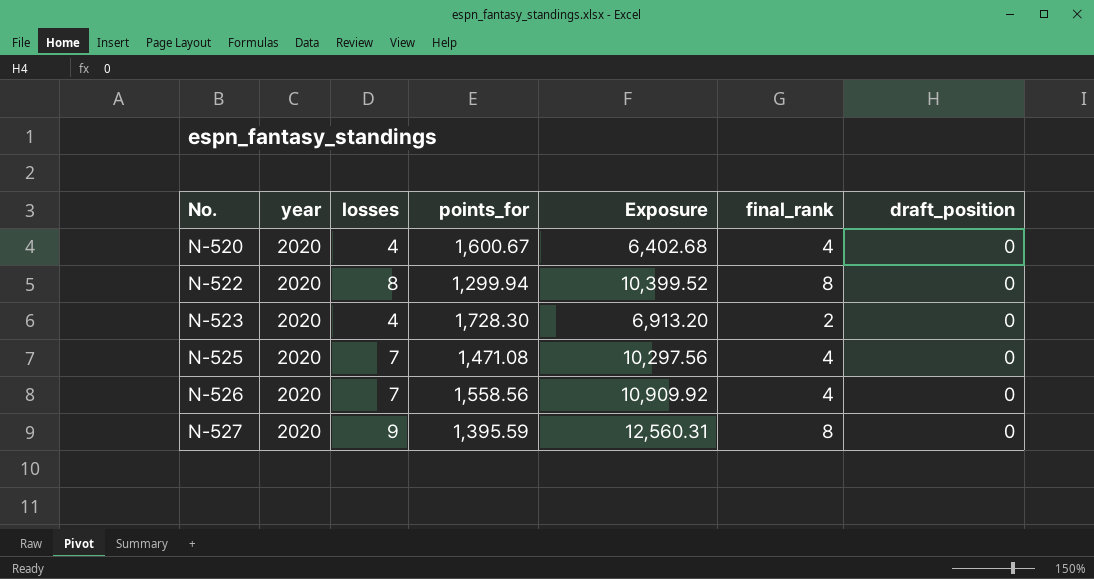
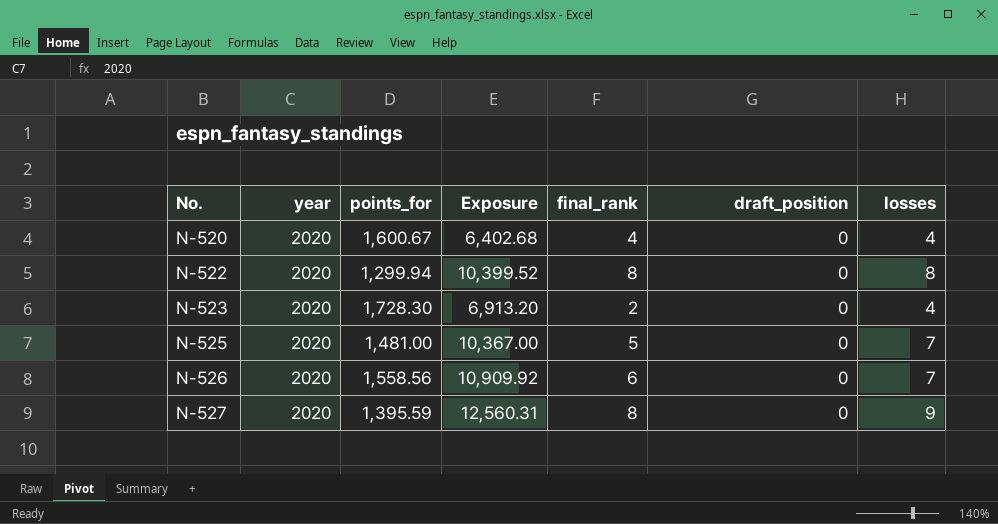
column losses | position: 3 -> 7
N-525 | points_for: 1,471.08 -> 1,481.00
N-525 | Exposure: 10,297.56 -> 10,367.00
N-525 | final_rank: 4 -> 5
N-526 | final_rank: 4 -> 6

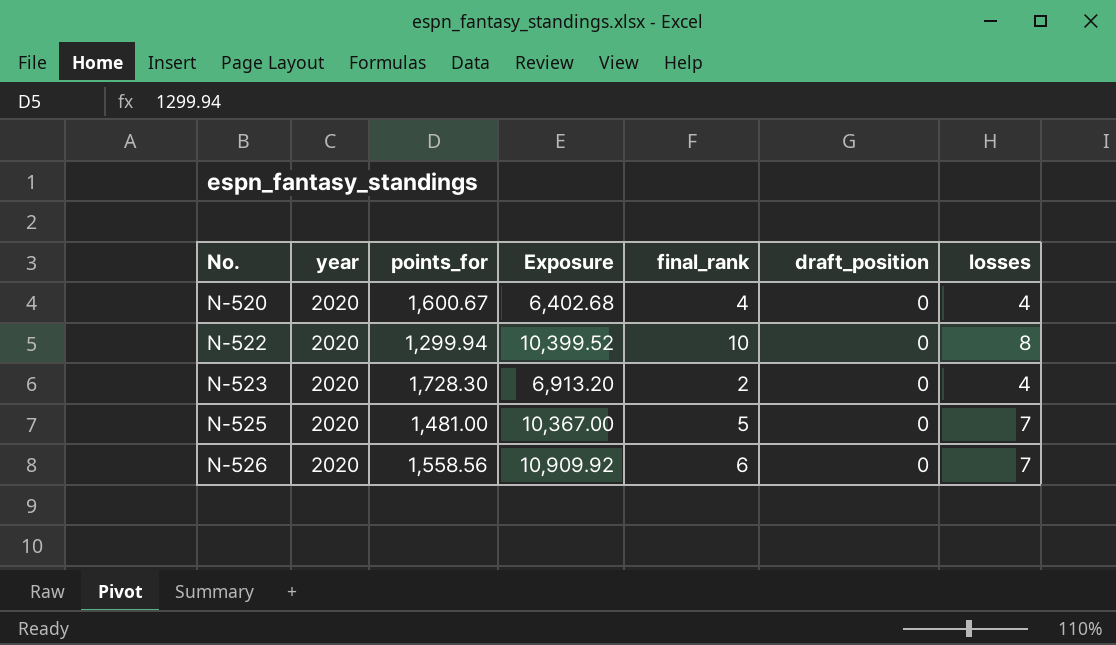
row N-527: 2020 | 1,395.59 | 12,560.31 | 8 | 0 | 9 -> none
N-522 | final_rank: 8 -> 10

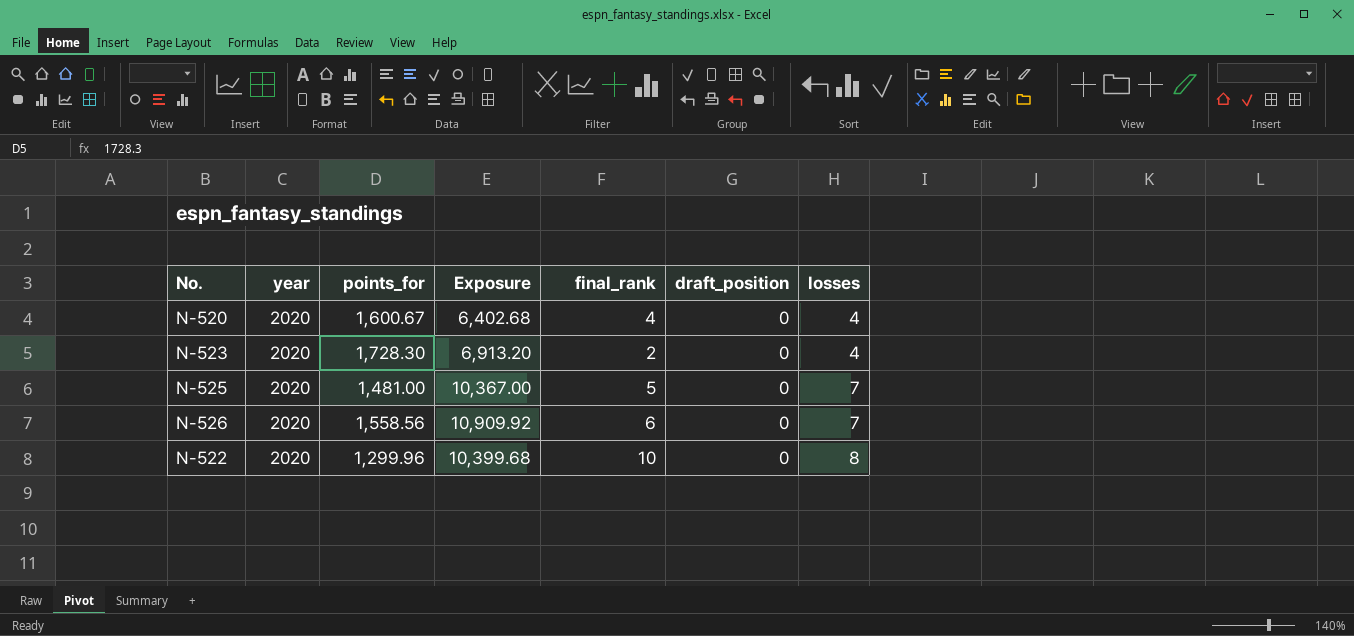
row order: No. ascending -> losses ascending
N-522 | points_for: 1,299.94 -> 1,299.96
N-522 | Exposure: 10,399.52 -> 10,399.68

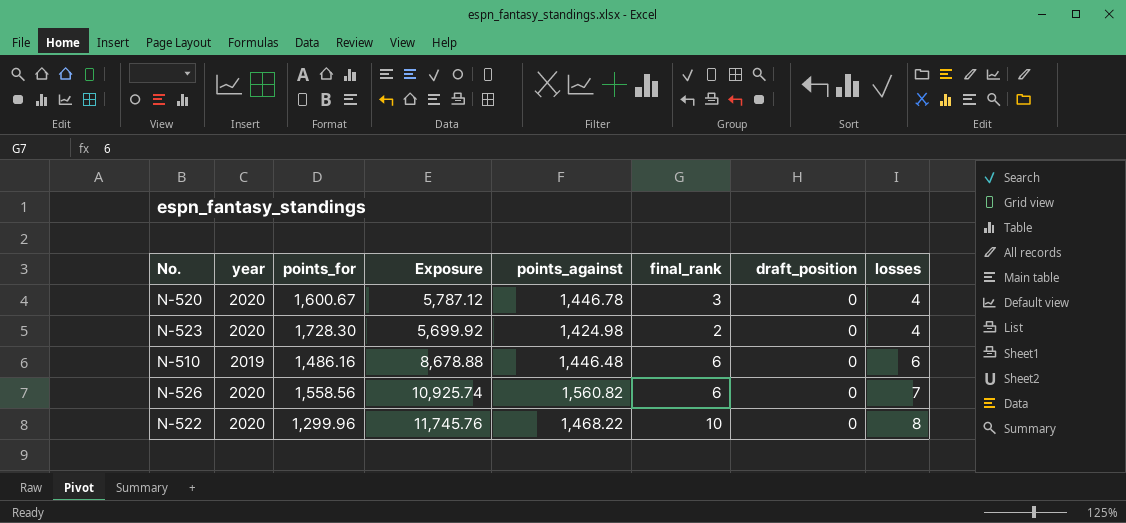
column Exposure | formula: [points_for] * [losses] -> [points_against] * [losses]
column points_against | position: none -> 5
row N-525: 2020 | 1,481.00 | 10,367.00 | 5 | 0 | 7 -> none
N-520 | final_rank: 4 -> 3
row N-510: none -> 2019 | 1,486.16 | 8,678.88 | 1,446.48 | 6 | 0 | 6

